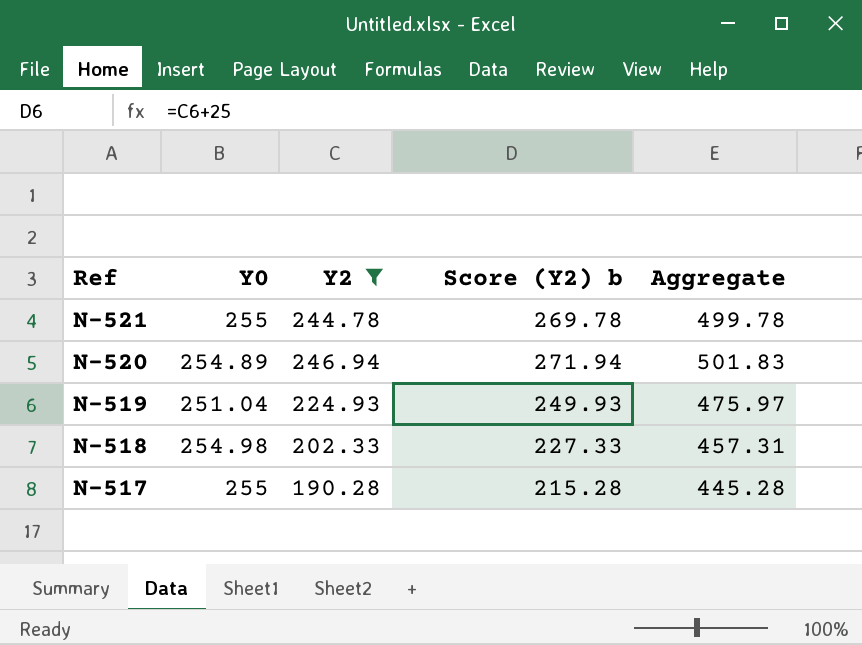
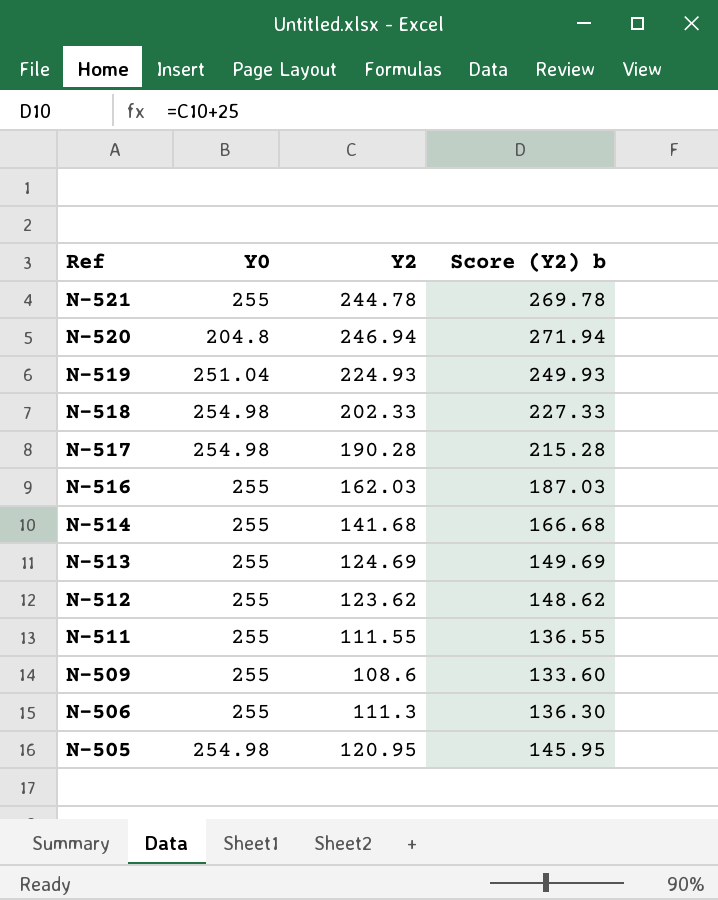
filter: Y2 >= 190.28 -> none
column Aggregate | formula: [Y0] + [Y2] -> none
N-520 | Y0: 254.89 -> 204.8
N-517 | Y0: 255 -> 254.98

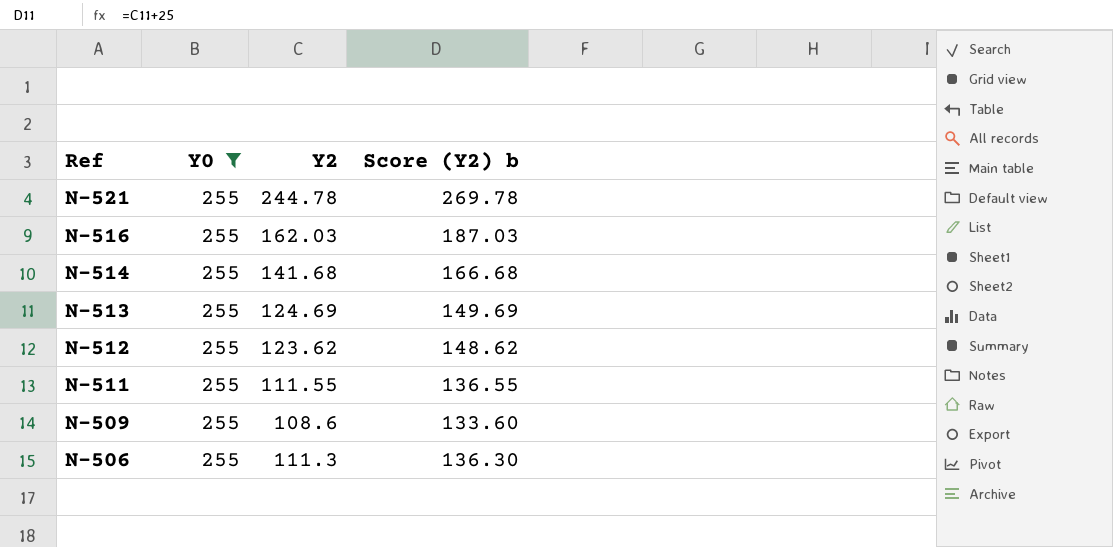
filter: none -> Y0 = 255

